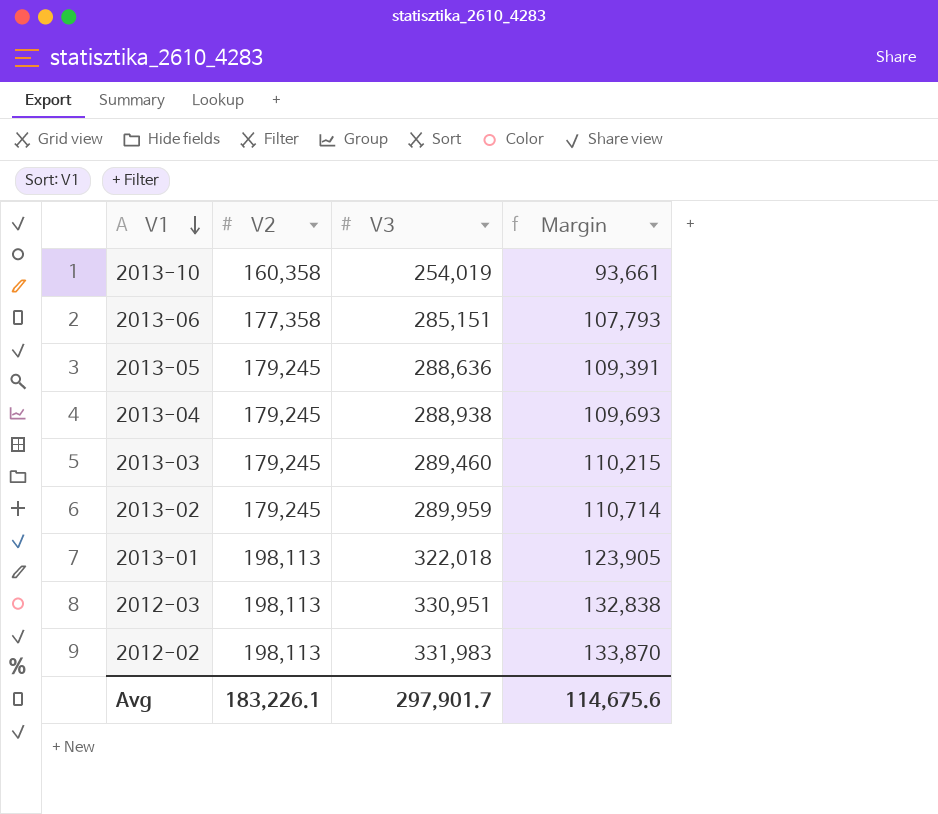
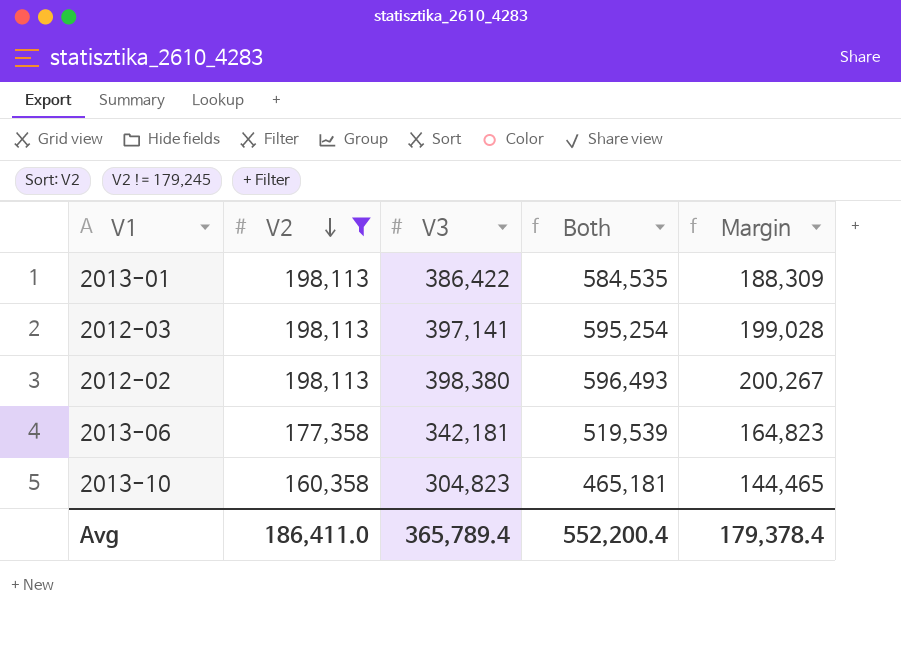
filter: none -> V2 != 179,245
row order: V1 descending -> V2 descending
column Both | formula: none -> [V2] + [V3]
2013-01 | V3: 322,018 -> 386,422
2013-01 | Margin: 123,905 -> 188,309
2012-03 | V3: 330,951 -> 397,141
2012-03 | Margin: 132,838 -> 199,028
2012-02 | V3: 331,983 -> 398,380
2012-02 | Margin: 133,870 -> 200,267
2013-06 | V3: 285,151 -> 342,181
2013-06 | Margin: 107,793 -> 164,823
2013-10 | V3: 254,019 -> 304,823
2013-10 | Margin: 93,661 -> 144,465
Avg | V2: 183,226.1 -> 186,411.0
Avg | V3: 297,901.7 -> 365,789.4
Avg | Margin: 114,675.6 -> 179,378.4

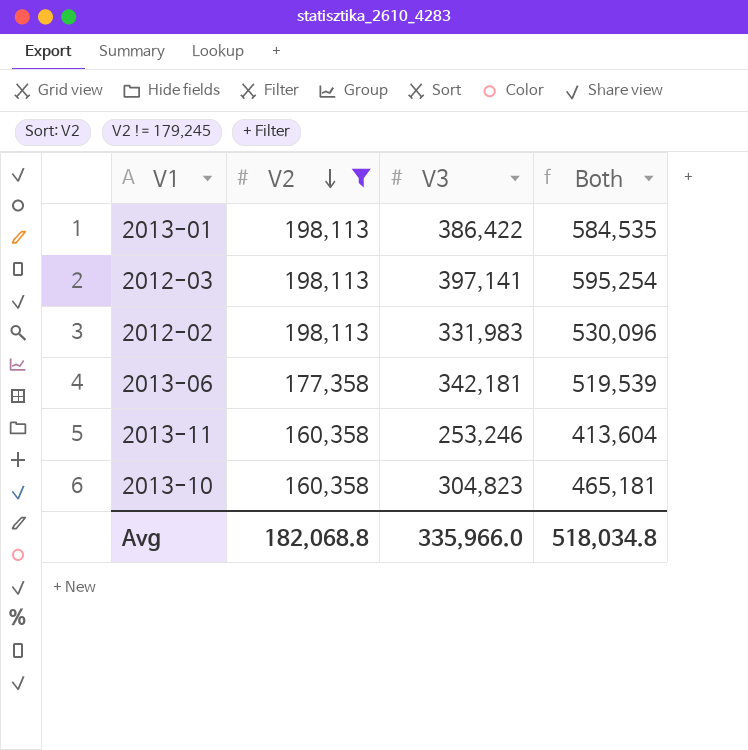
column Margin | formula: [V3] - [V2] -> none
2012-02 | V3: 398,380 -> 331,983
2012-02 | Both: 596,493 -> 530,096
row 2013-11: none -> 160,358 | 253,246 | 413,604
Avg | V2: 186,411.0 -> 182,068.8
Avg | V3: 365,789.4 -> 335,966.0
Avg | Both: 552,200.4 -> 518,034.8

